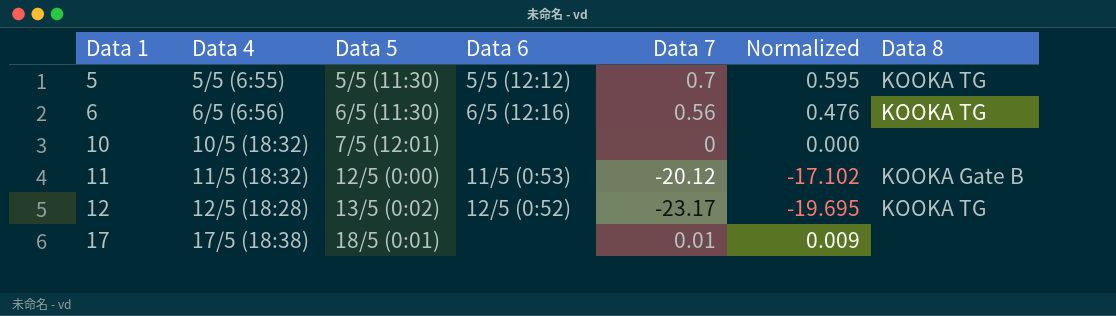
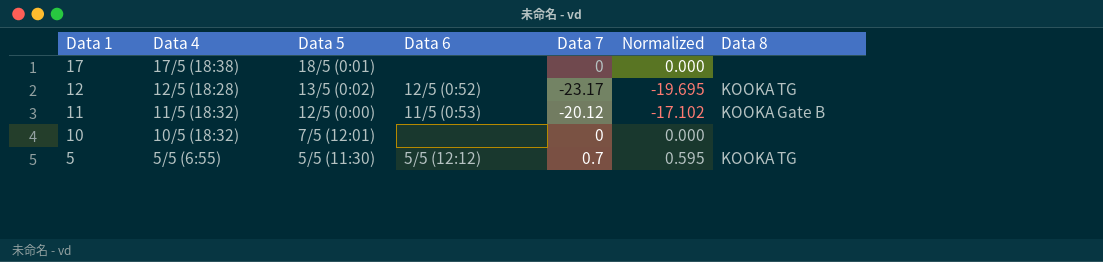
row order: Data 1 ascending -> Data 1 descending
row 6: 6/5 (6:56) | 6/5 (11:30) | 6/5 (12:16) | 0.56 | 0.476 | KOOKA TG -> none
17 | Data 7: 0.01 -> 0
17 | Normalized: 0.009 -> 0.000

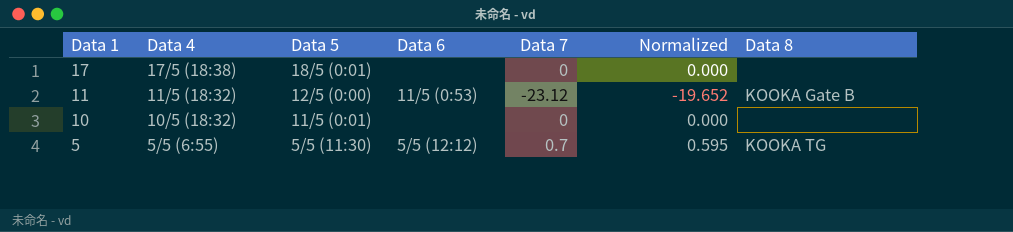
row 12: 12/5 (18:28) | 13/5 (0:02) | 12/5 (0:52) | -23.17 | -19.695 | KOOKA TG -> none
11 | Data 7: -20.12 -> -23.12
11 | Normalized: -17.102 -> -19.652
10 | Data 5: 7/5 (12:01) -> 11/5 (0:01)

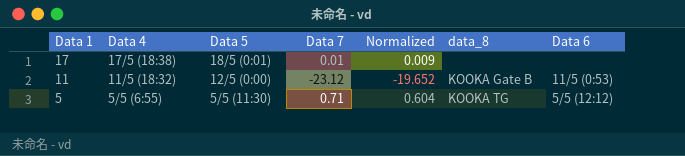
column name: Data 8 -> data_8
column Data 6 | position: 4 -> 7
row 10: 10/5 (18:32) | 11/5 (0:01) | none | 0 | 0.000 | none -> none
17 | Data 7: 0 -> 0.01
17 | Normalized: 0.000 -> 0.009
5 | Data 7: 0.7 -> 0.71
5 | Normalized: 0.595 -> 0.604

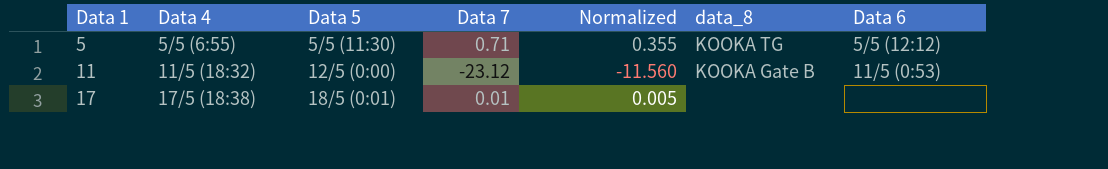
row order: Data 1 descending -> Data 1 ascending
column Normalized | formula: [Data 7] * 0.85 -> [Data 7] * 0.5

